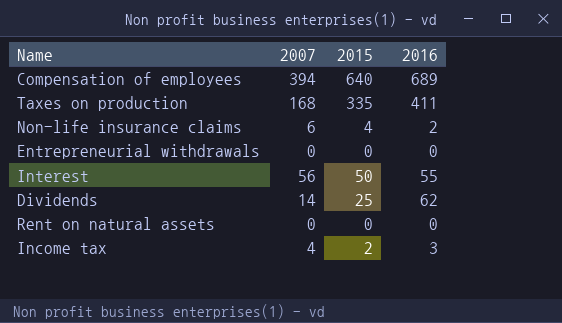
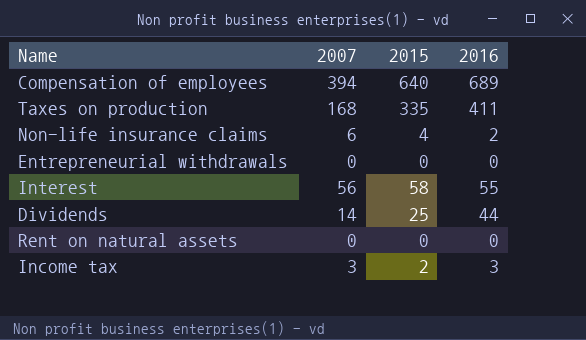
Interest | 2015: 50 -> 58
Dividends | 2016: 62 -> 44
Income tax | 2007: 4 -> 3

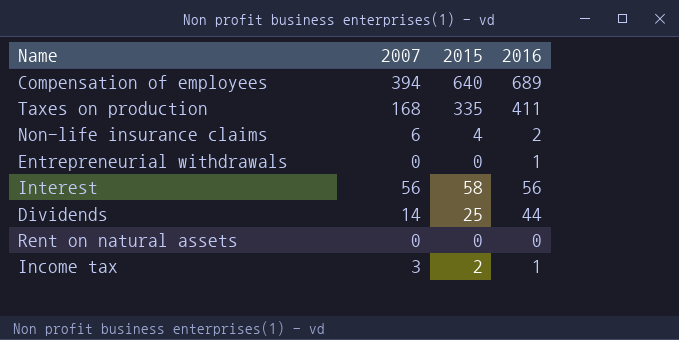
Entrepreneurial withdrawals | 2016: 0 -> 1
Interest | 2016: 55 -> 56
Income tax | 2016: 3 -> 1

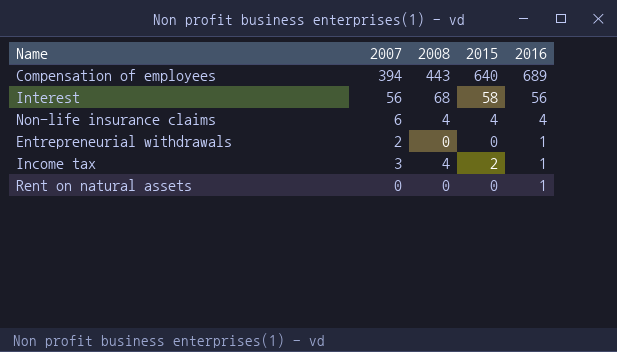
row order: none -> 2016 descending
column 2008 | position: none -> 3
row Taxes on production: 168 | 335 | 411 -> none
row Dividends: 14 | 25 | 44 -> none
Non-life insurance claims | 2016: 2 -> 4
Entrepreneurial withdrawals | 2007: 0 -> 2
Rent on natural assets | 2016: 0 -> 1

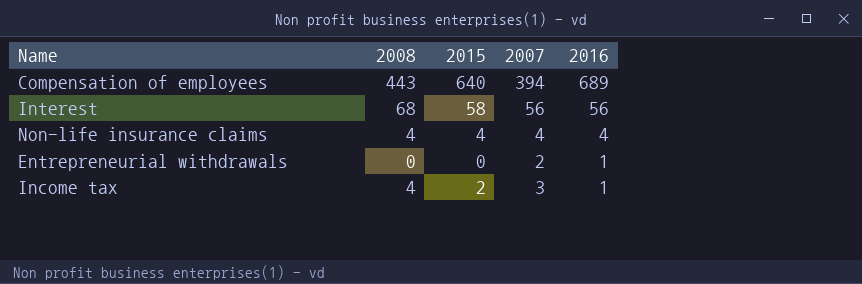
column 2007 | position: 2 -> 4
row Rent on natural assets: 0 | 0 | 0 | 1 -> none
Non-life insurance claims | 2007: 6 -> 4

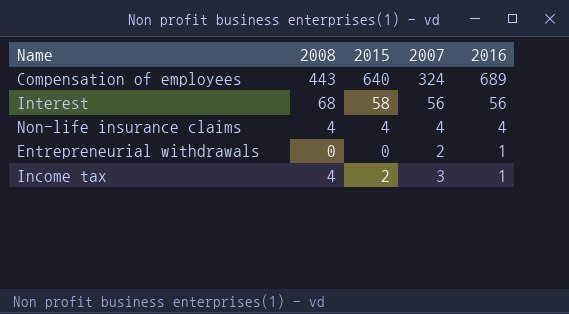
Compensation of employees | 2007: 394 -> 324

